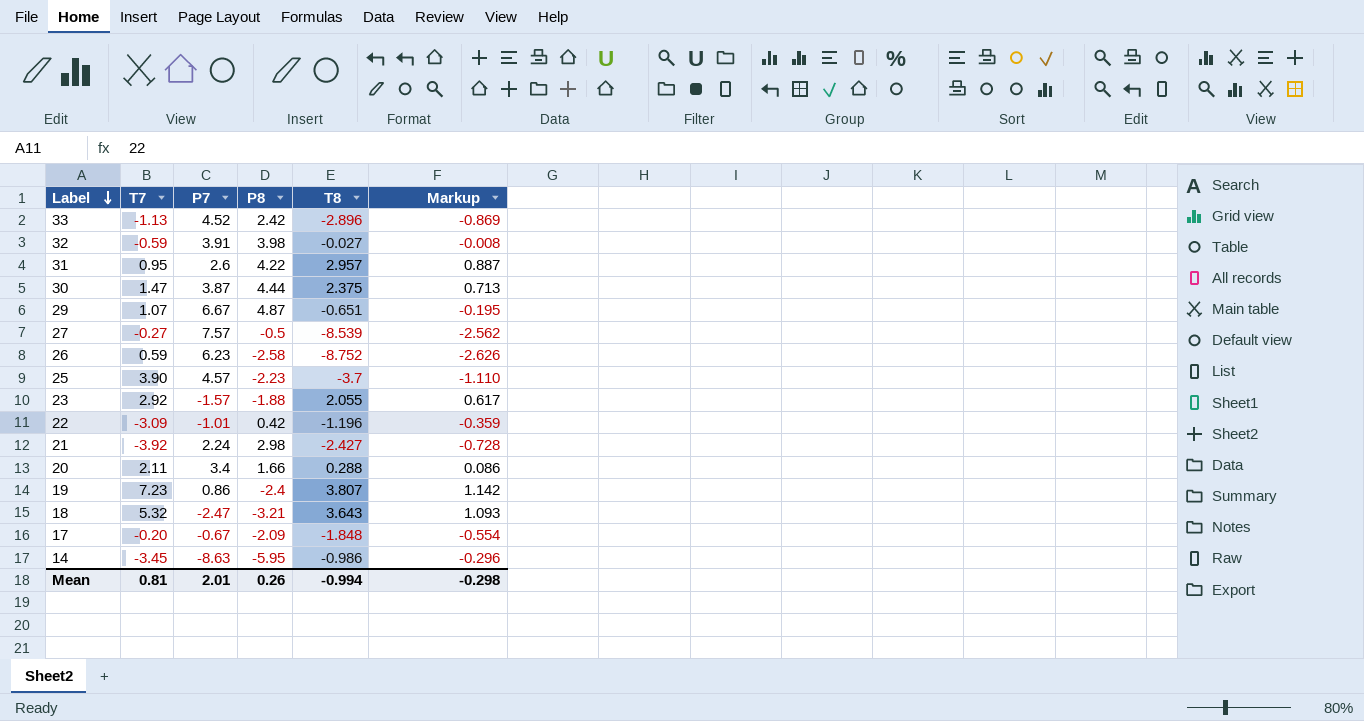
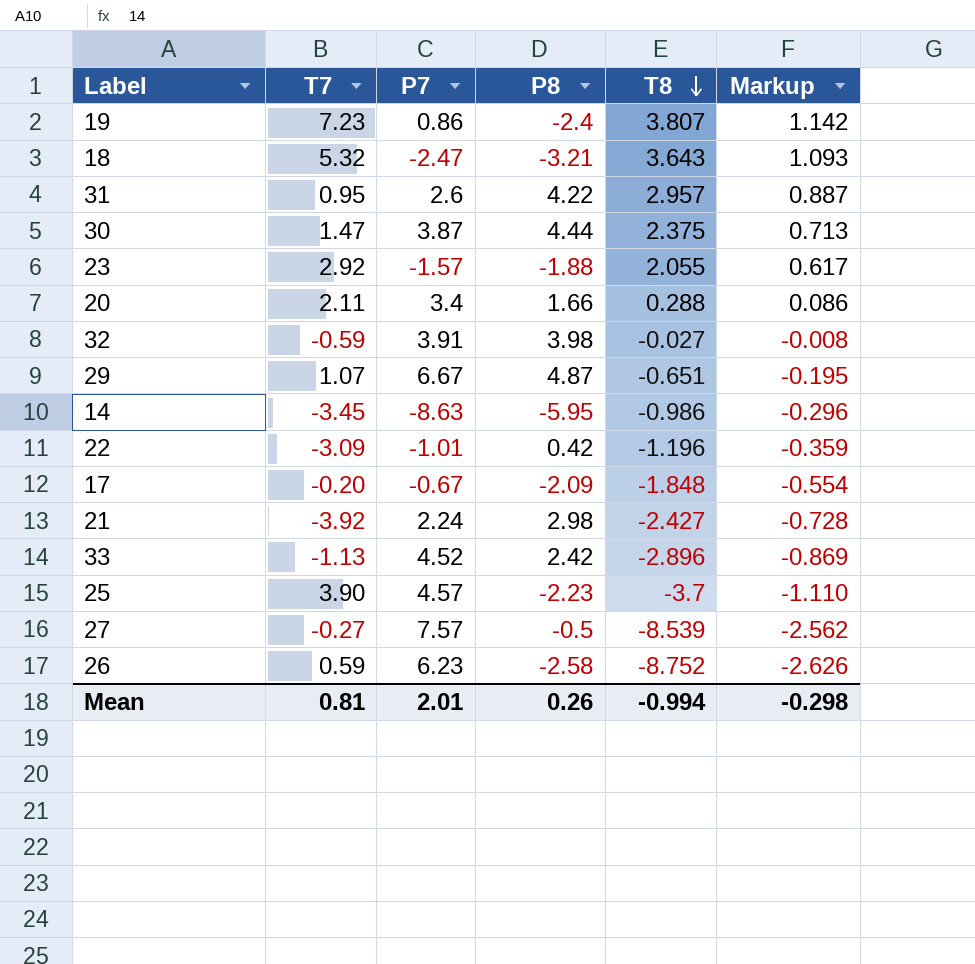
row order: Label descending -> T8 descending

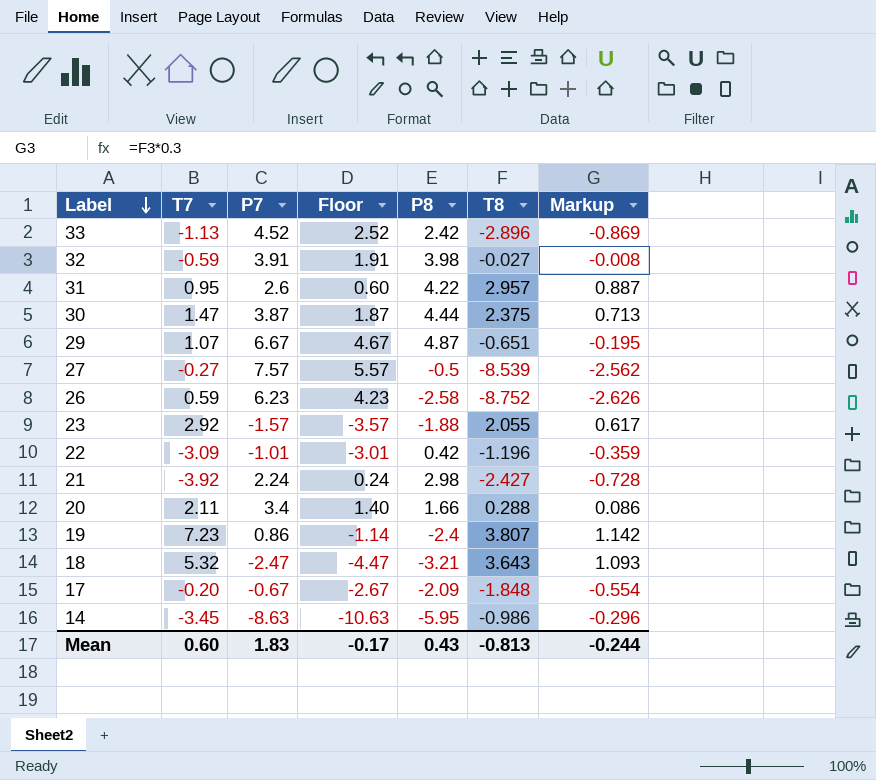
row order: T8 descending -> Label descending
column Floor | formula: none -> [P7] - 2
row 25: 3.90 | 4.57 | -2.23 | -3.7 | -1.110 -> none
Mean | T7: 0.81 -> 0.60
Mean | P7: 2.01 -> 1.83
Mean | P8: 0.26 -> 0.43
Mean | T8: -0.994 -> -0.813
Mean | Markup: -0.298 -> -0.244

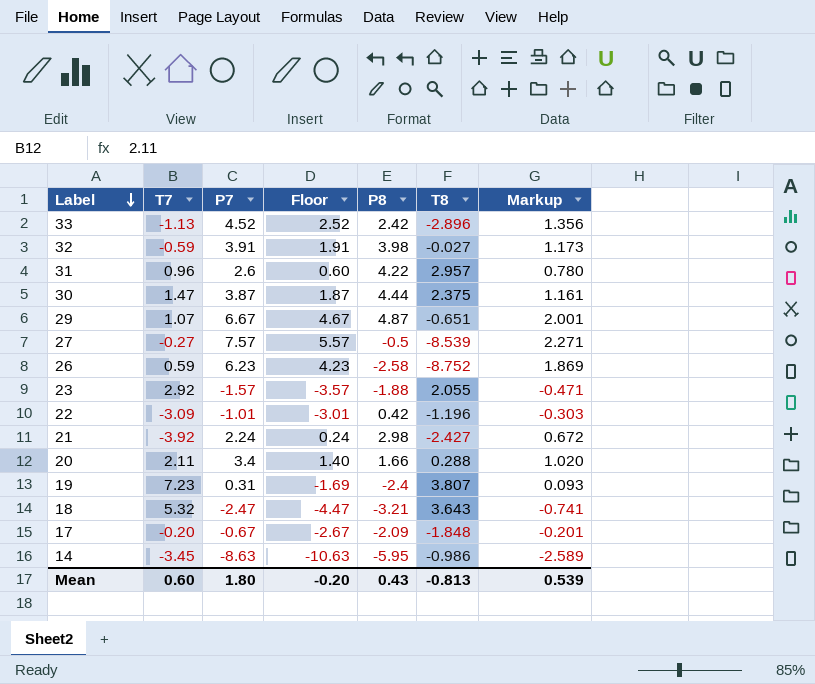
column Markup | formula: [T8] * 0.3 -> [P7] * 0.3
31 | T7: 0.95 -> 0.96
19 | P7: 0.86 -> 0.31
19 | Floor: -1.14 -> -1.69
Mean | P7: 1.83 -> 1.80
Mean | Floor: -0.17 -> -0.20
Mean | Markup: -0.244 -> 0.539

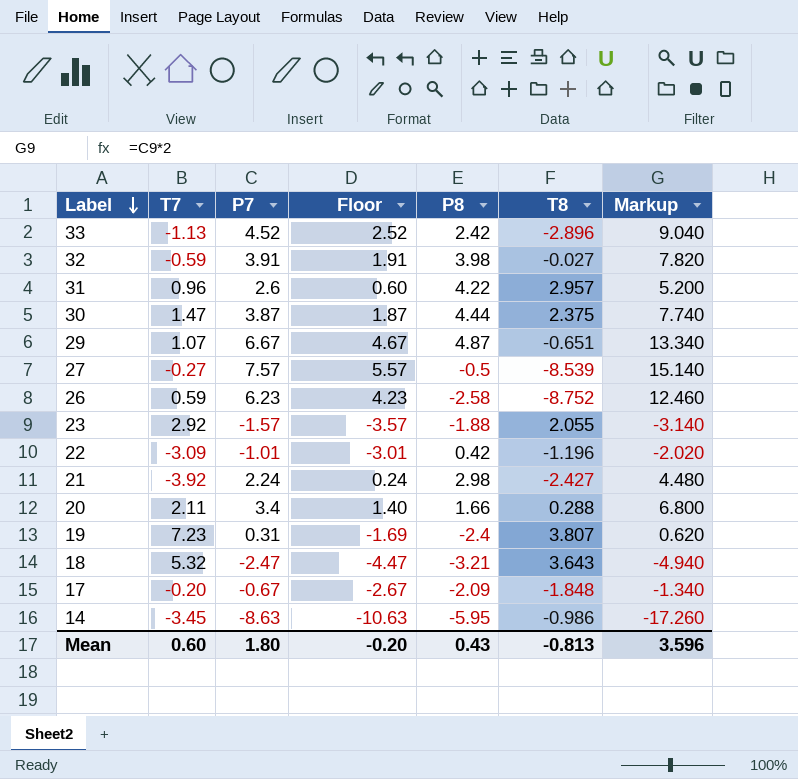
column Markup | formula: [P7] * 0.3 -> [P7] * 2
Mean | Markup: 0.539 -> 3.596

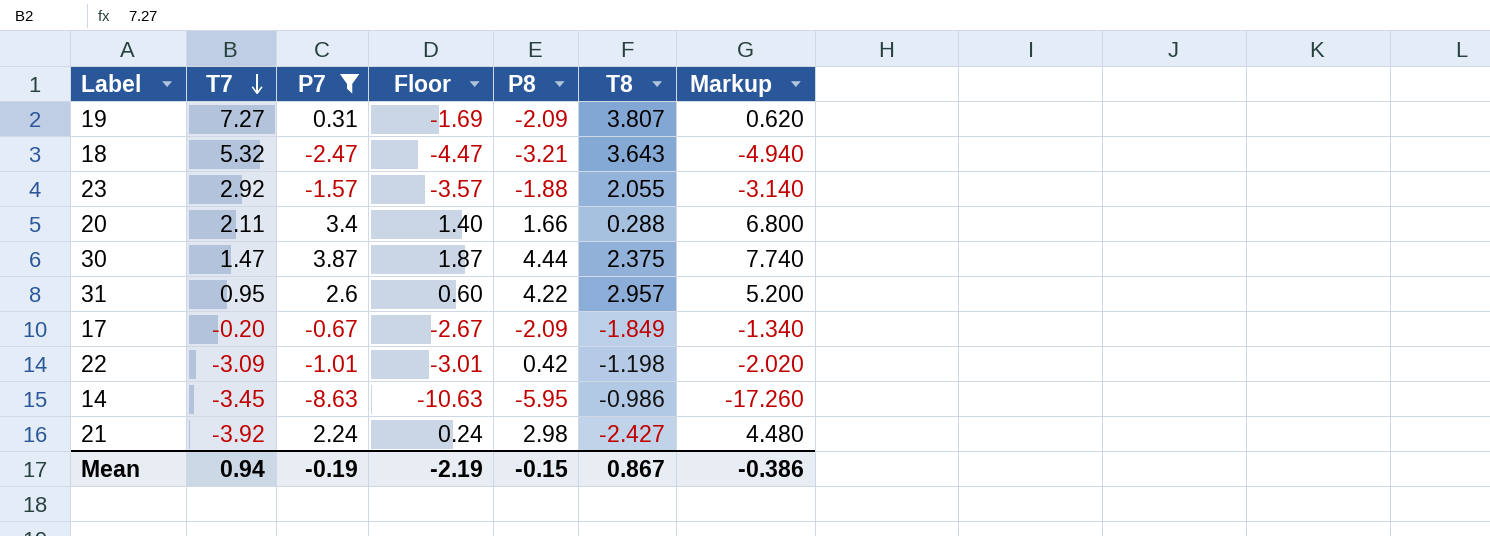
filter: none -> P7 <= 3.87
row order: Label descending -> T7 descending
19 | T7: 7.23 -> 7.27
19 | P8: -2.4 -> -2.09
31 | T7: 0.96 -> 0.95
17 | T8: -1.848 -> -1.849
22 | T8: -1.196 -> -1.198
Mean | T7: 0.60 -> 0.94
Mean | P7: 1.80 -> -0.19
Mean | Floor: -0.20 -> -2.19
Mean | P8: 0.43 -> -0.15
Mean | T8: -0.813 -> 0.867
Mean | Markup: 3.596 -> -0.386

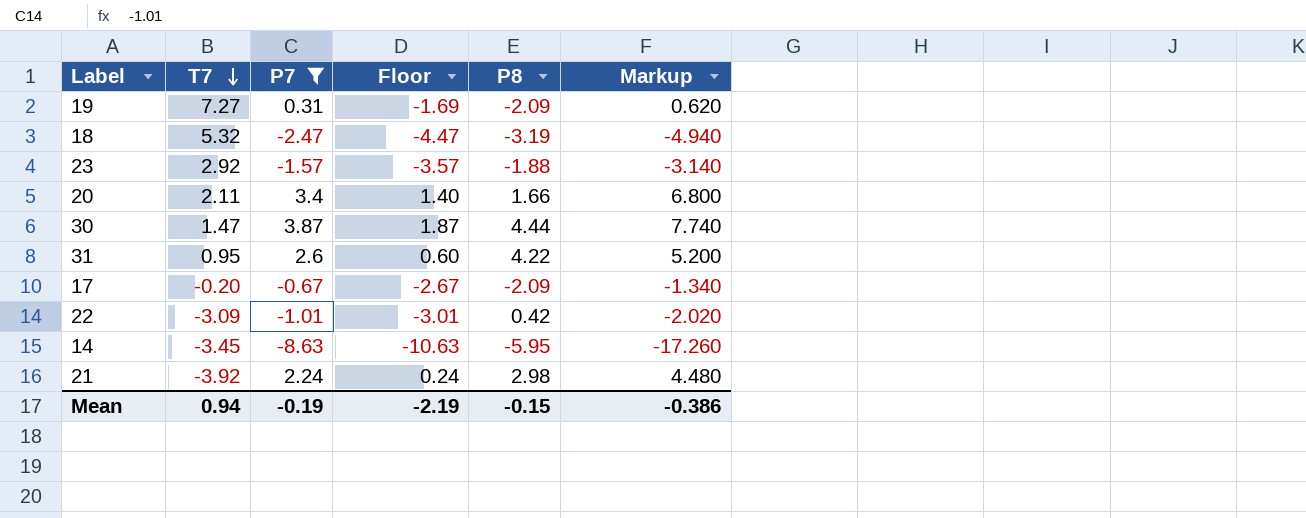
column T8 | position: 6 -> none
18 | P8: -3.21 -> -3.19

